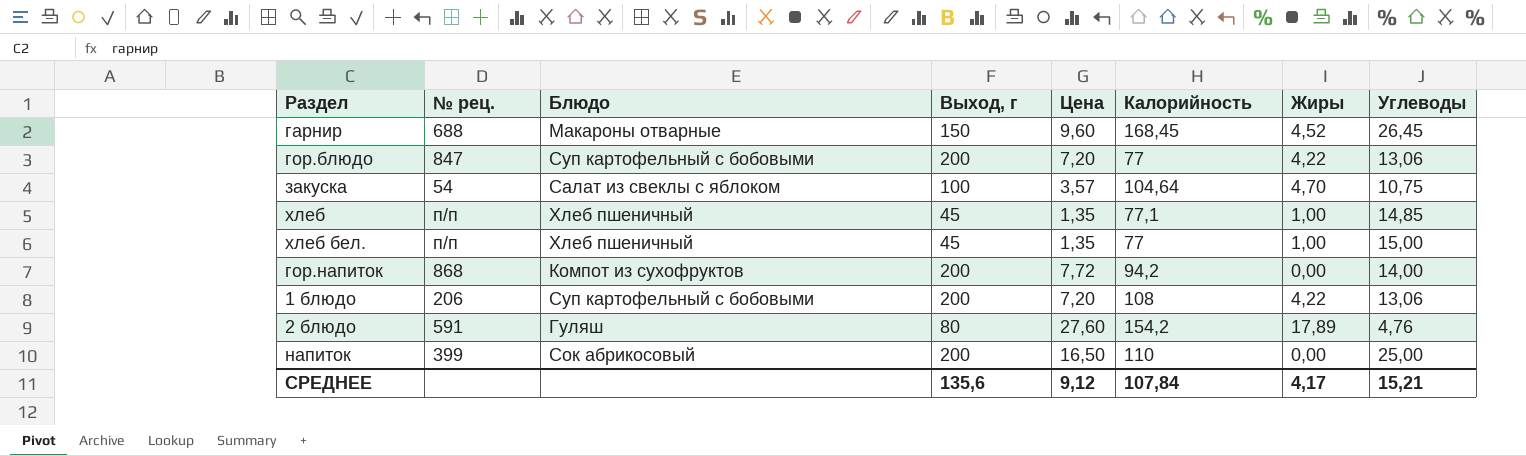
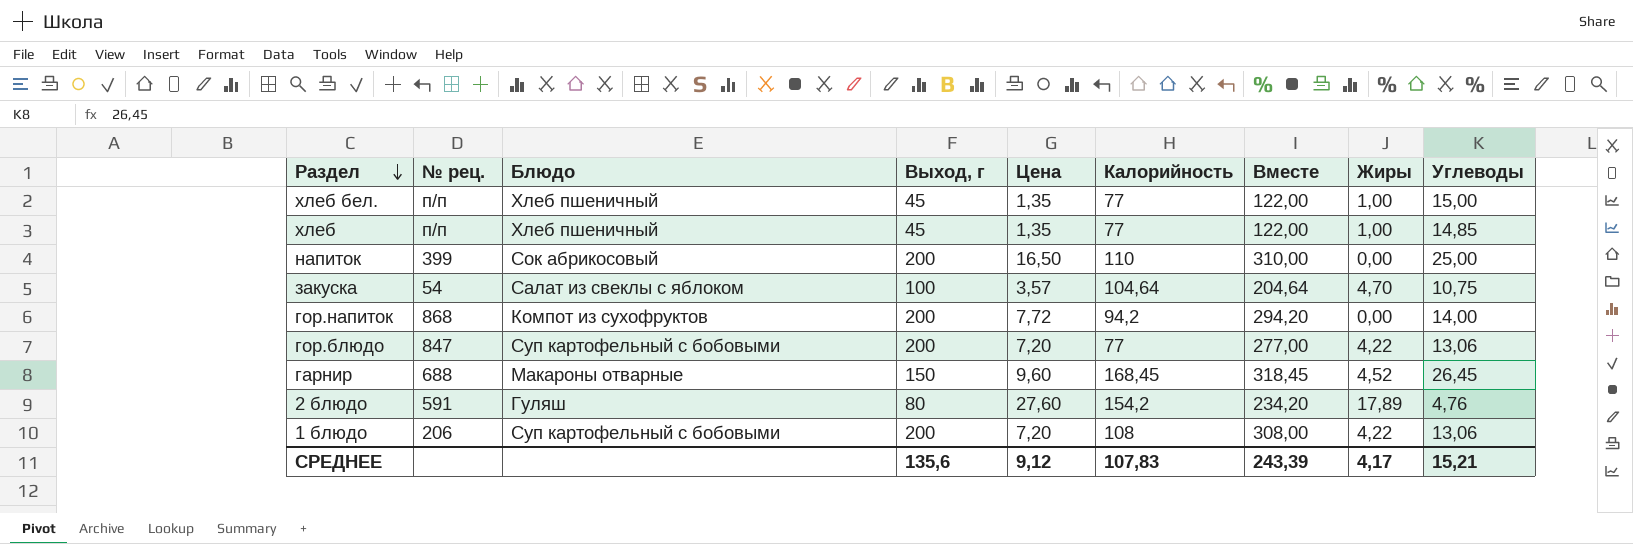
row order: none -> Раздел descending
column Вместе | formula: none -> [Выход, г] + [Калорийность]
хлеб | Калорийность: 77,1 -> 77
СРЕДНЕЕ | Калорийность: 107,84 -> 107,83

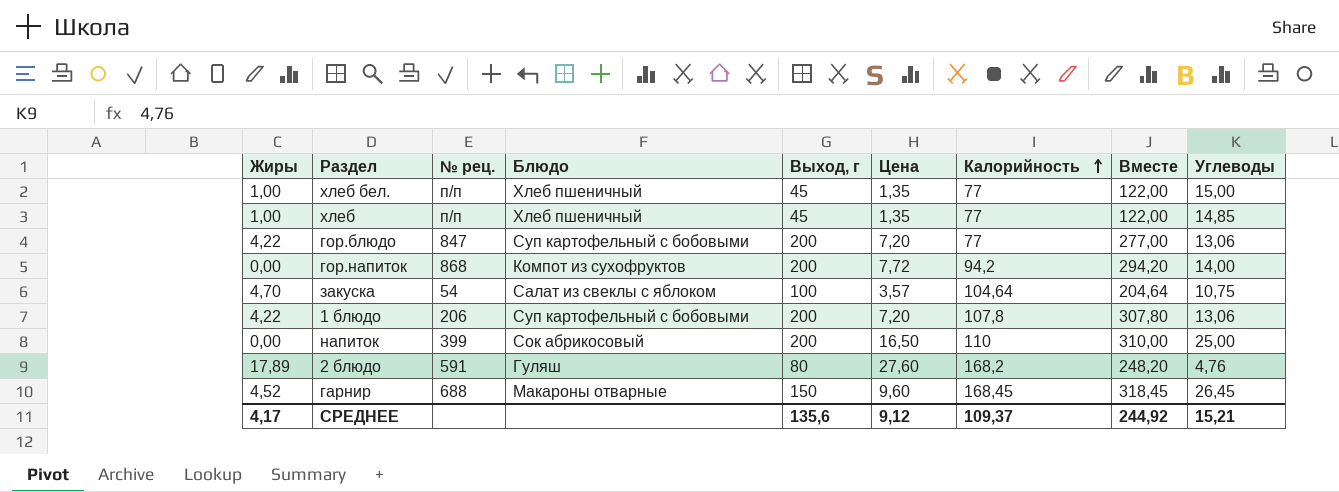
row order: Раздел descending -> Калорийность ascending
column Жиры | position: 8 -> 1
1 блюдо | Калорийность: 108 -> 107,8
1 блюдо | Вместе: 308,00 -> 307,80
2 блюдо | Калорийность: 154,2 -> 168,2
2 блюдо | Вместе: 234,20 -> 248,20
СРЕДНЕЕ | Калорийность: 107,83 -> 109,37
СРЕДНЕЕ | Вместе: 243,39 -> 244,92

